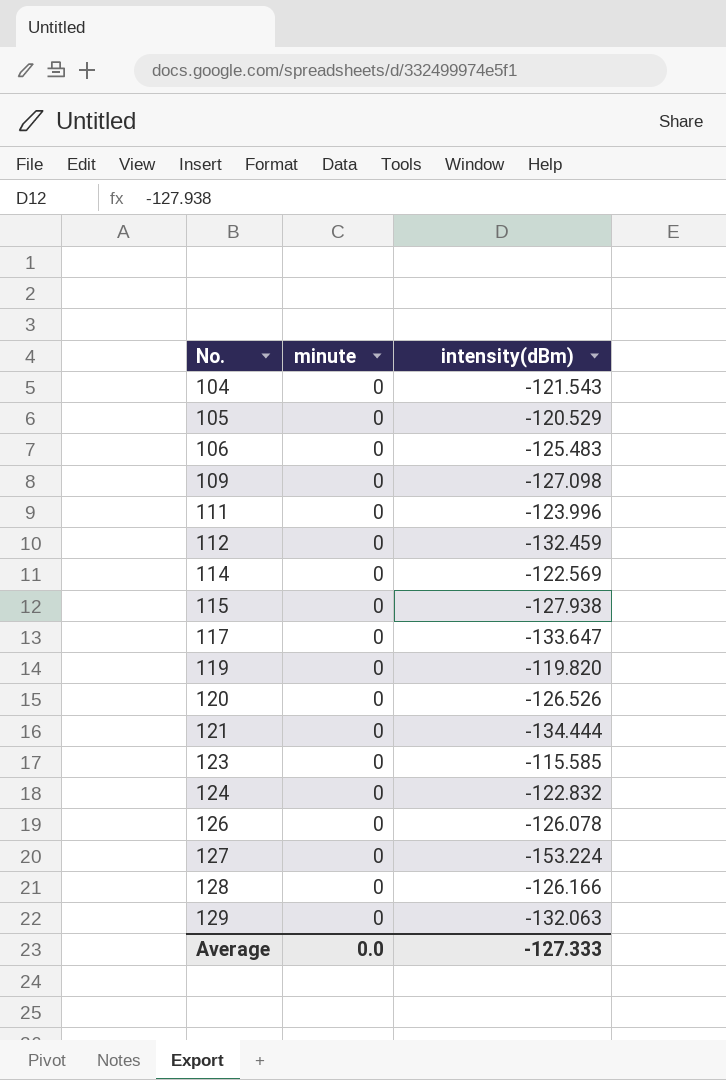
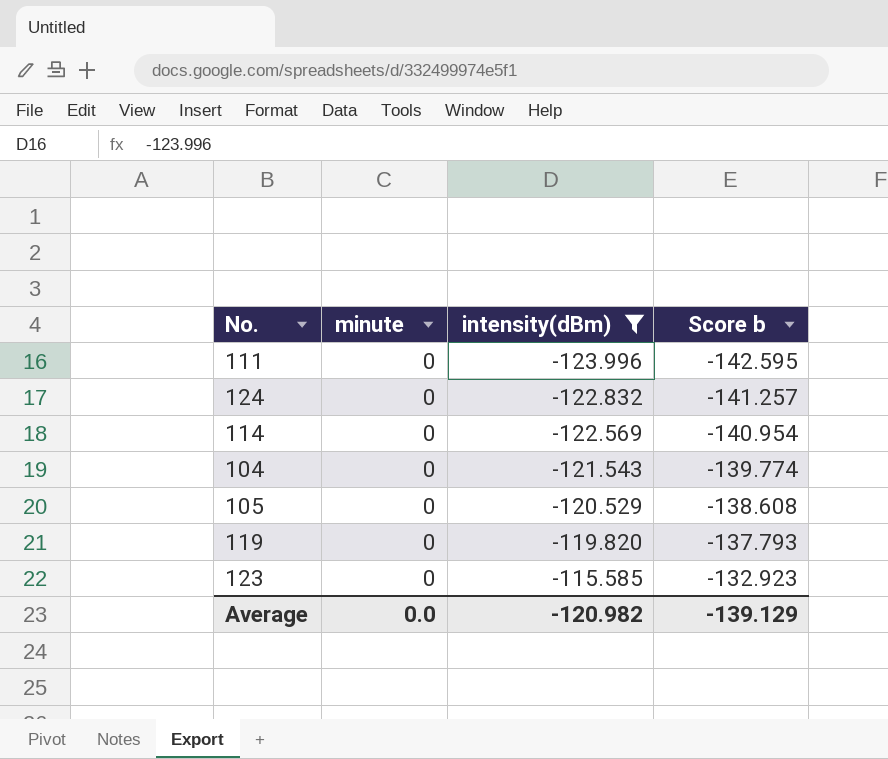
filter: none -> intensity(dBm) >= -123.996
row order: No. ascending -> intensity(dBm) ascending
column Score b | formula: none -> [intensity(dBm)] * 1.15
Average | intensity(dBm): -127.333 -> -120.982

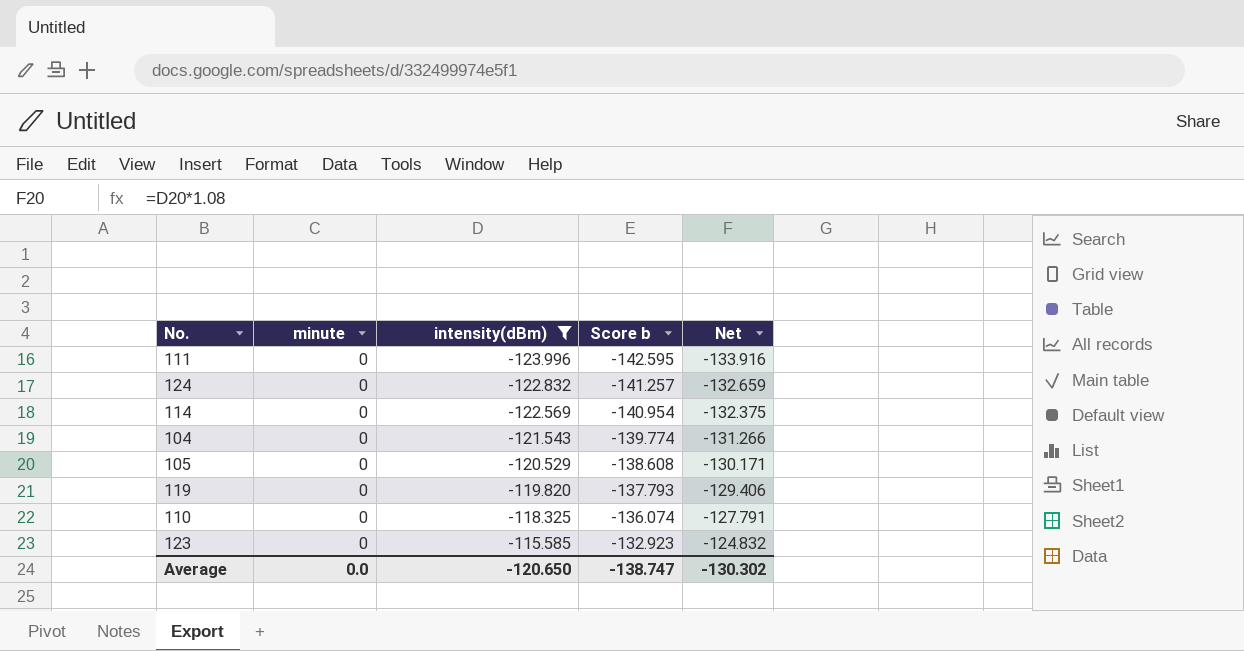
column Net | formula: none -> [intensity(dBm)] * 1.08
row 110: none -> 0 | -118.325 | -136.074 | -127.791
Average | intensity(dBm): -120.982 -> -120.650
Average | Score b: -139.129 -> -138.747

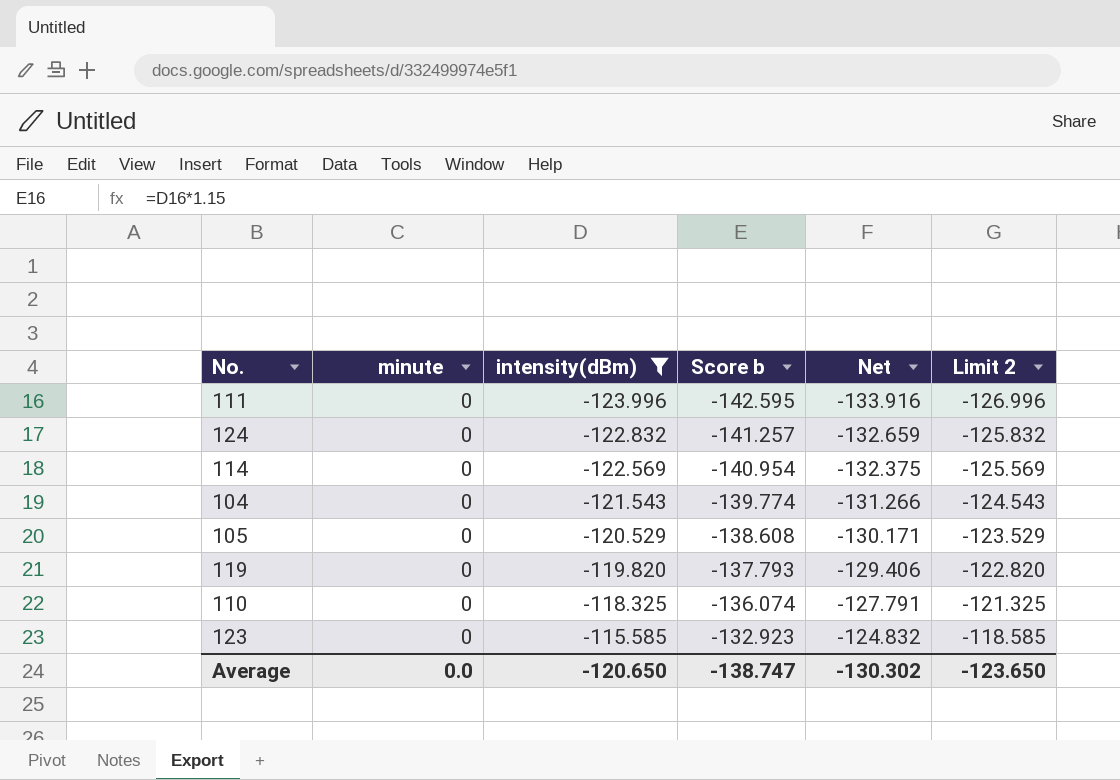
column Limit 2 | formula: none -> [intensity(dBm)] - 3

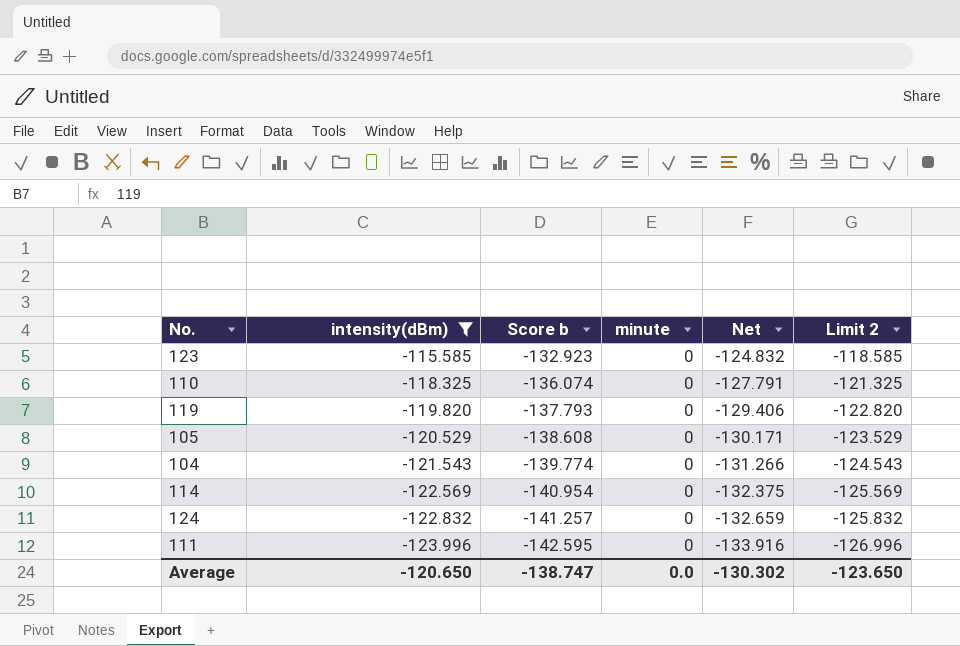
row order: intensity(dBm) ascending -> intensity(dBm) descending
column minute | position: 2 -> 4

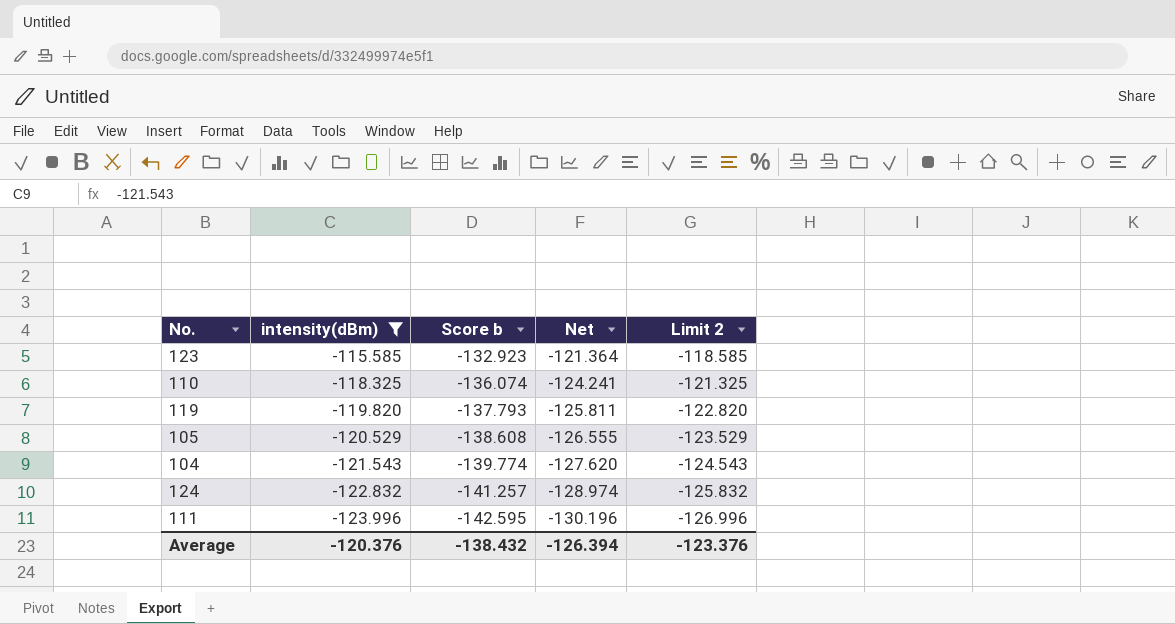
column minute | position: 4 -> none
column Net | formula: [intensity(dBm)] * 1.08 -> [intensity(dBm)] * 1.05
row 114: -122.569 | -140.954 | 0 | -132.375 | -125.569 -> none
Average | intensity(dBm): -120.650 -> -120.376
Average | Score b: -138.747 -> -138.432
Average | Net: -130.302 -> -126.394
Average | Limit 2: -123.650 -> -123.376

